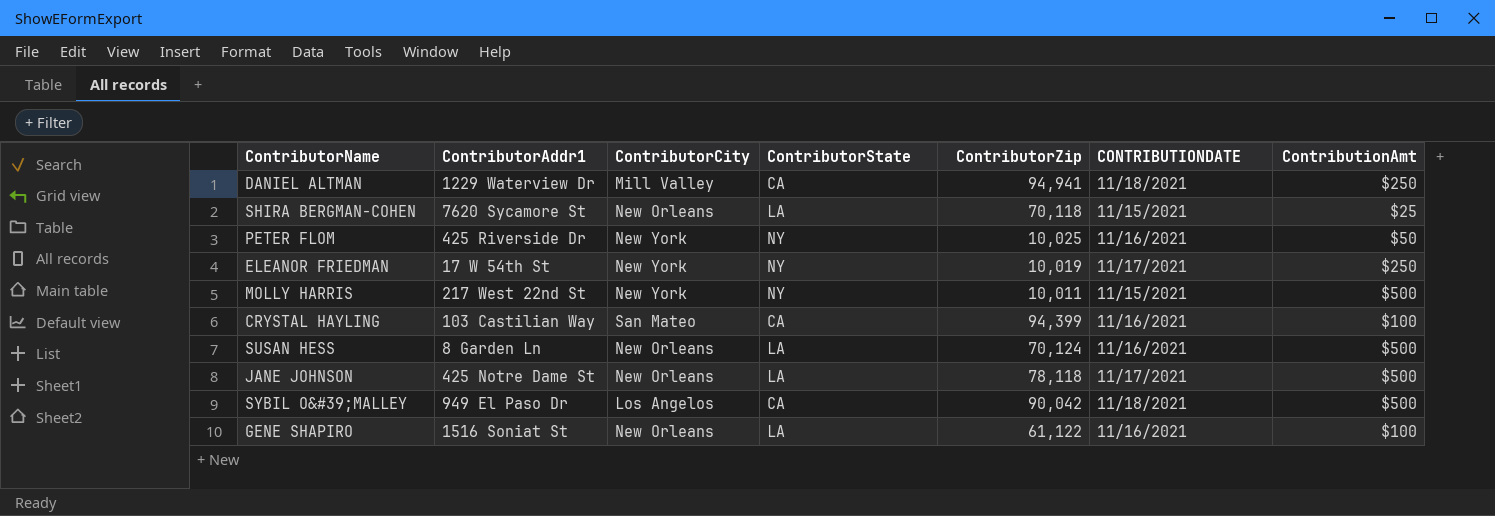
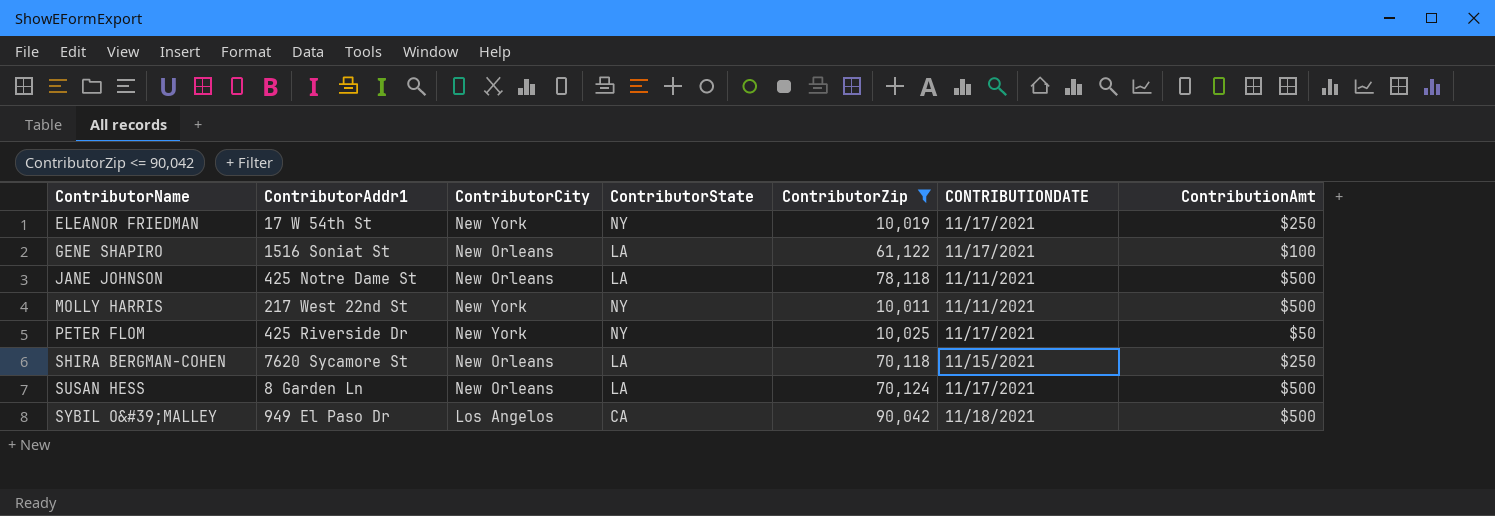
filter: none -> ContributorZip <= 90,042
row order: none -> ContributorName ascending
GENE SHAPIRO | CONTRIBUTIONDATE: 11/16/2021 -> 11/17/2021
JANE JOHNSON | CONTRIBUTIONDATE: 11/17/2021 -> 11/11/2021
MOLLY HARRIS | CONTRIBUTIONDATE: 11/15/2021 -> 11/11/2021
PETER FLOM | CONTRIBUTIONDATE: 11/16/2021 -> 11/17/2021
SHIRA BERGMAN-COHEN | ContributionAmt: $25 -> $250
SUSAN HESS | CONTRIBUTIONDATE: 11/16/2021 -> 11/17/2021

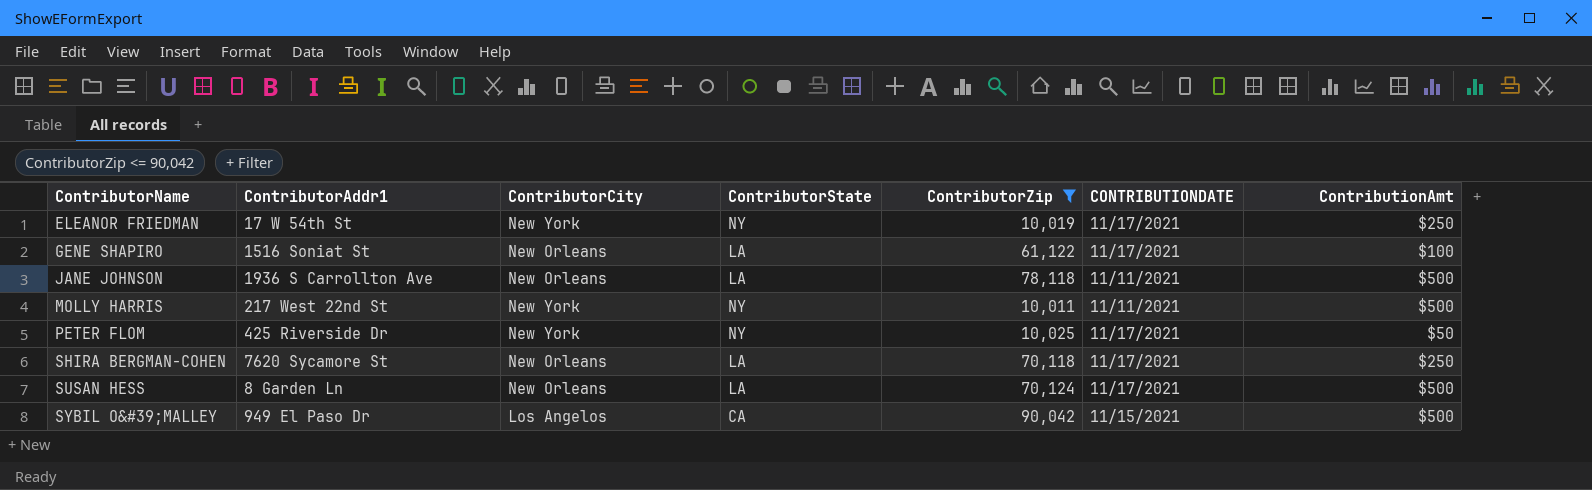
JANE JOHNSON | ContributorAddr1: 425 Notre Dame St -> 1936 S Carrollton Ave
SHIRA BERGMAN-COHEN | CONTRIBUTIONDATE: 11/15/2021 -> 11/17/2021
SYBIL O&#39;MALLEY | CONTRIBUTIONDATE: 11/18/2021 -> 11/15/2021

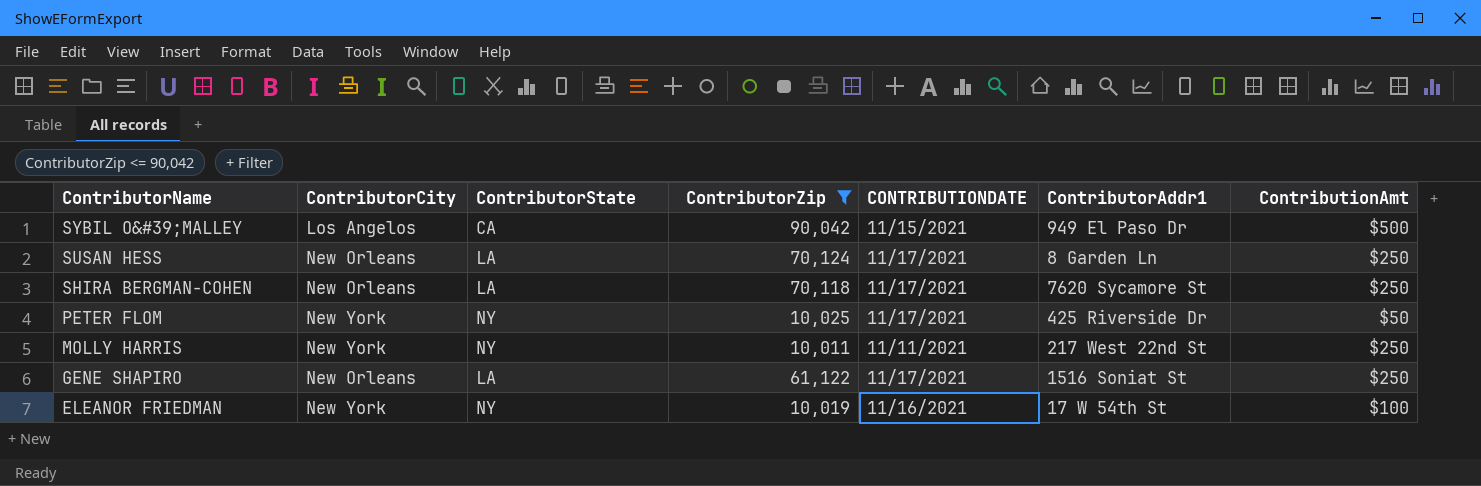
row order: ContributorName ascending -> ContributorName descending
column ContributorAddr1 | position: 2 -> 6
row JANE JOHNSON: 1936 S Carrollton Ave | New Orleans | LA | 78,118 | 11/11/2021 | $500 -> none
SUSAN HESS | ContributionAmt: $500 -> $250
MOLLY HARRIS | ContributionAmt: $500 -> $250
GENE SHAPIRO | ContributionAmt: $100 -> $250
ELEANOR FRIEDMAN | CONTRIBUTIONDATE: 11/17/2021 -> 11/16/2021
ELEANOR FRIEDMAN | ContributionAmt: $250 -> $100

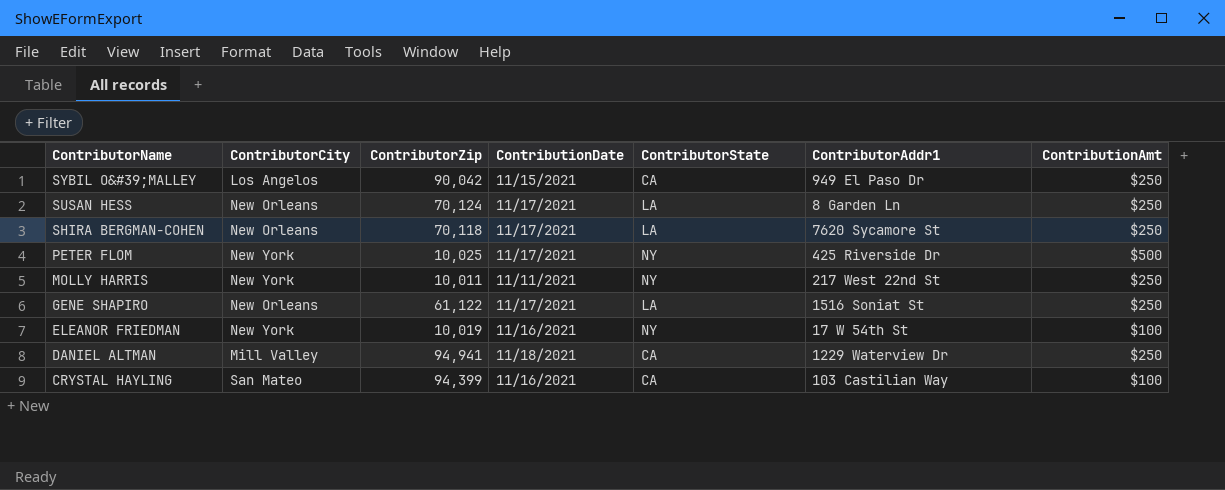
filter: ContributorZip <= 90,042 -> none
column name: CONTRIBUTIONDATE -> ContributionDate
column ContributorState | position: 3 -> 5
SYBIL O&#39;MALLEY | ContributionAmt: $500 -> $250
PETER FLOM | ContributionAmt: $50 -> $500

